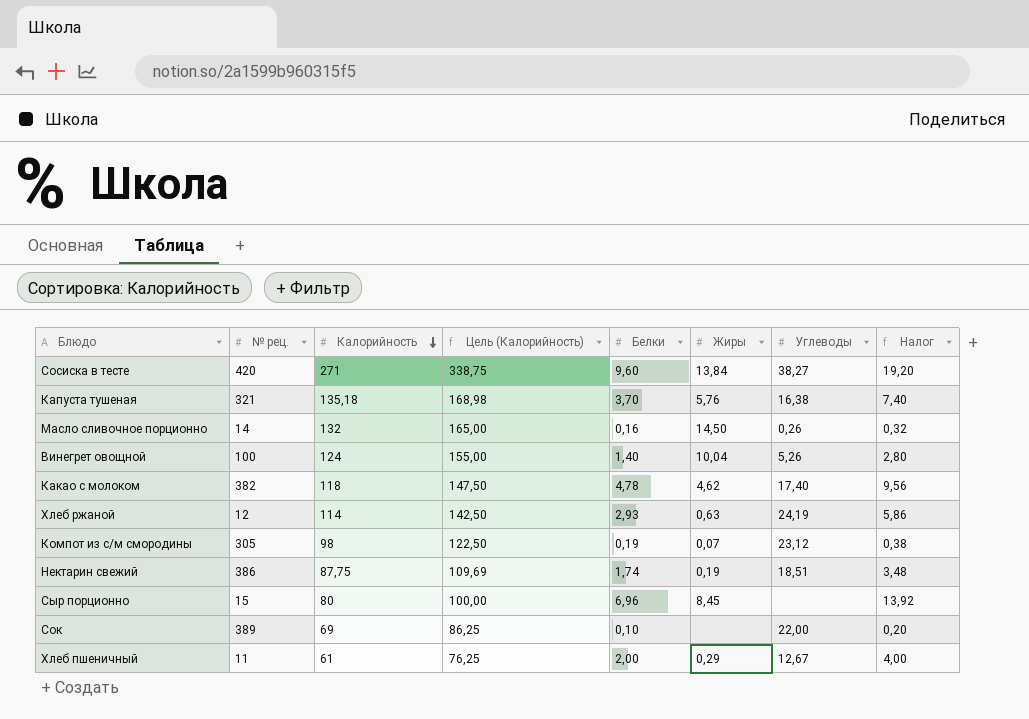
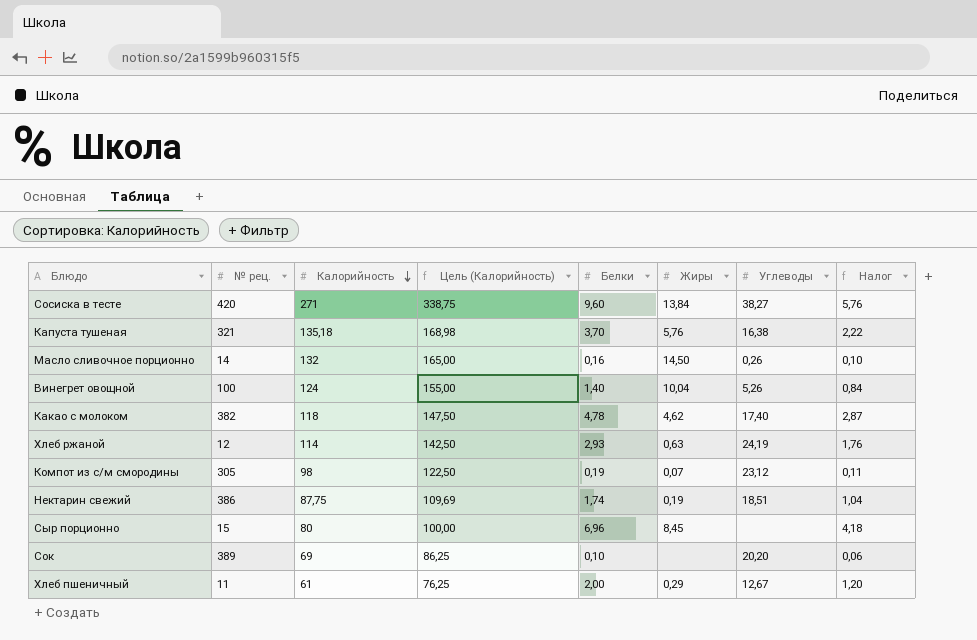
column Налог | formula: [Белки] * 2 -> [Белки] * 0,6
Сок | Углеводы: 22,00 -> 20,20

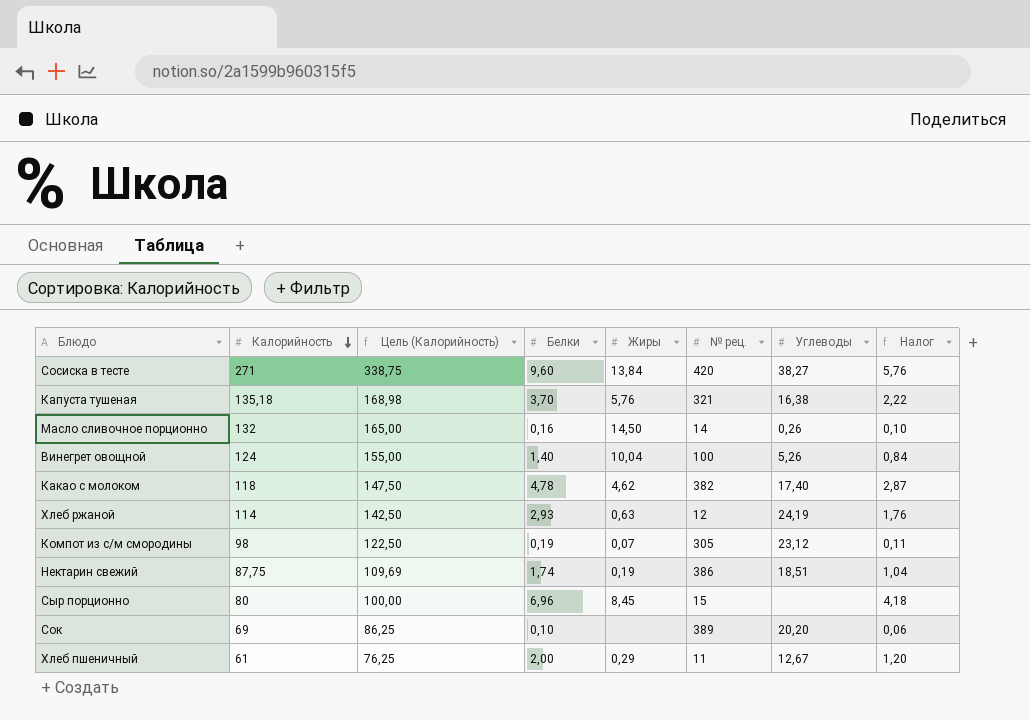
column № рец. | position: 2 -> 6

